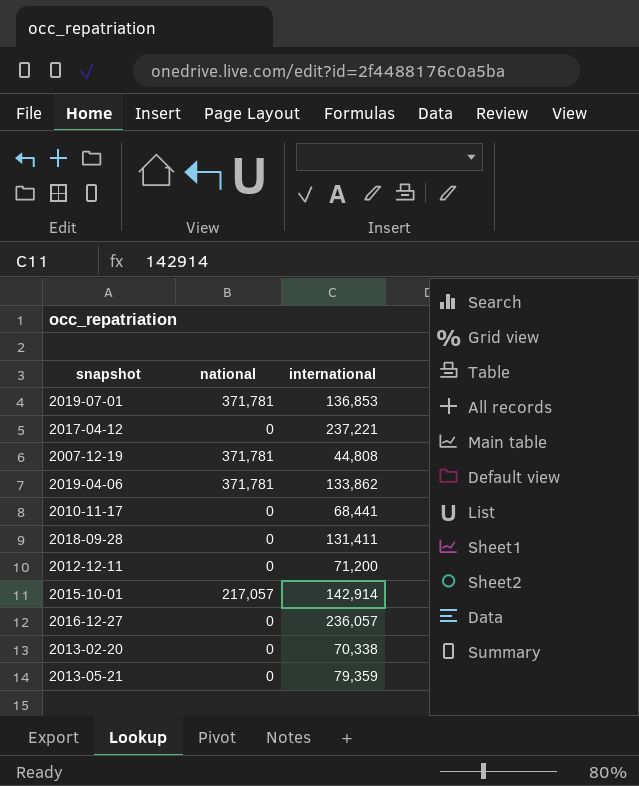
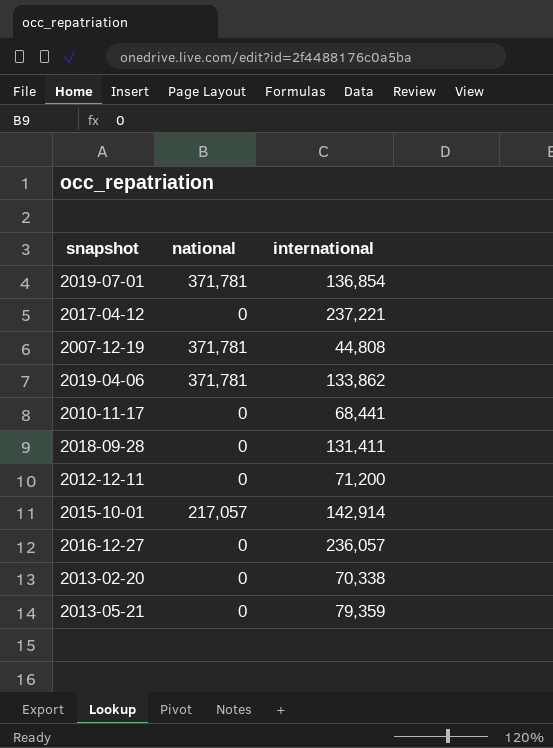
2019-07-01 | international: 136,853 -> 136,854

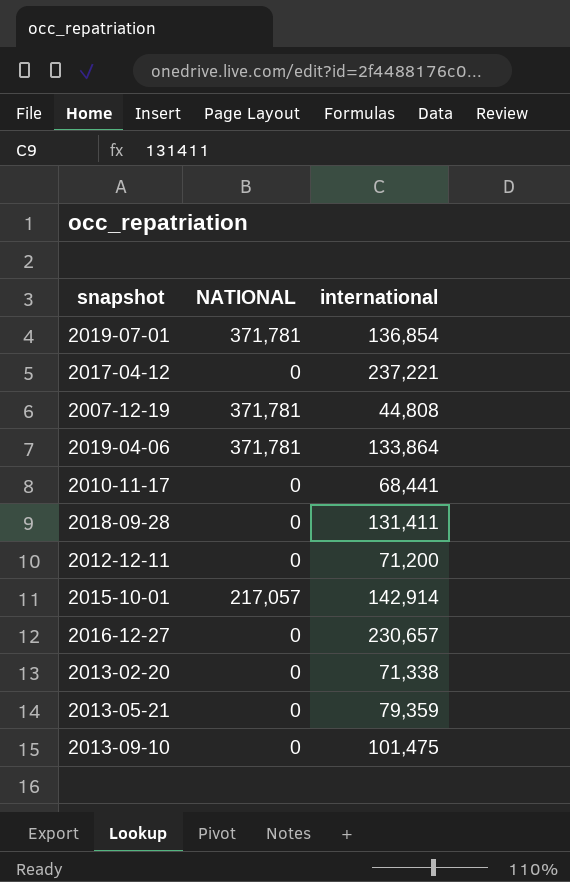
column name: national -> NATIONAL
2019-04-06 | international: 133,862 -> 133,864
2016-12-27 | international: 236,057 -> 230,657
2013-02-20 | international: 70,338 -> 71,338
row 2013-09-10: none -> 0 | 101,475

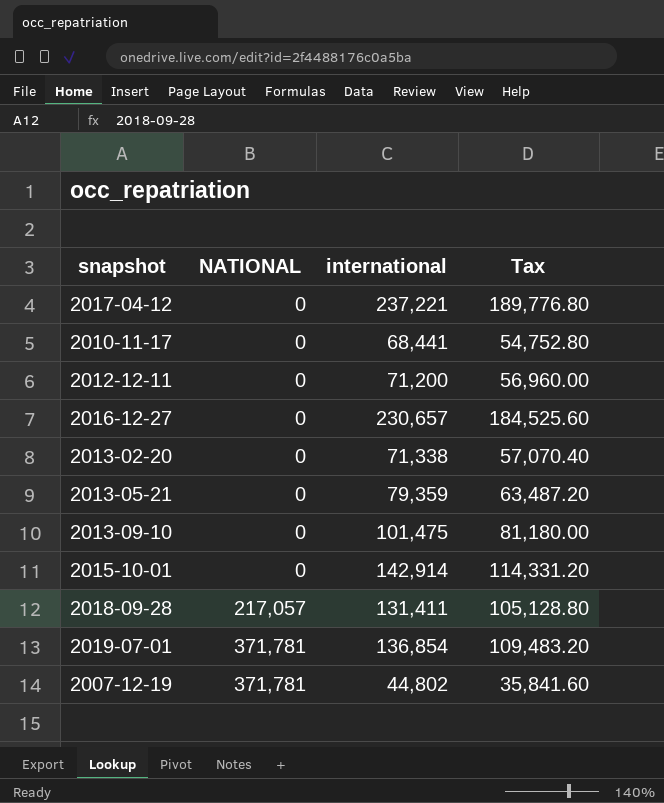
row order: none -> NATIONAL ascending
column Tax | formula: none -> [international] * 0.8
row 2019-04-06: 371,781 | 133,864 -> none
2015-10-01 | NATIONAL: 217,057 -> 0
2018-09-28 | NATIONAL: 0 -> 217,057
2007-12-19 | international: 44,808 -> 44,802

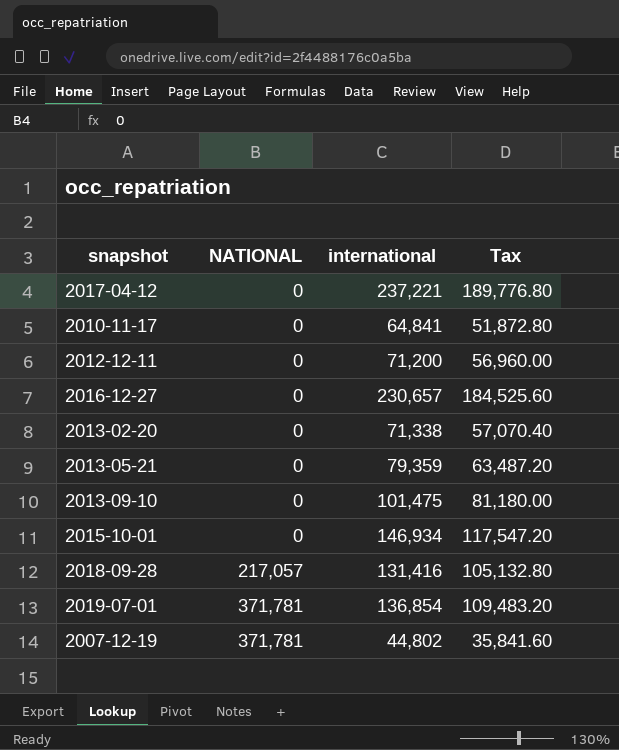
2010-11-17 | international: 68,441 -> 64,841
2010-11-17 | Tax: 54,752.80 -> 51,872.80
2015-10-01 | international: 142,914 -> 146,934
2015-10-01 | Tax: 114,331.20 -> 117,547.20
2018-09-28 | international: 131,411 -> 131,416
2018-09-28 | Tax: 105,128.80 -> 105,132.80

